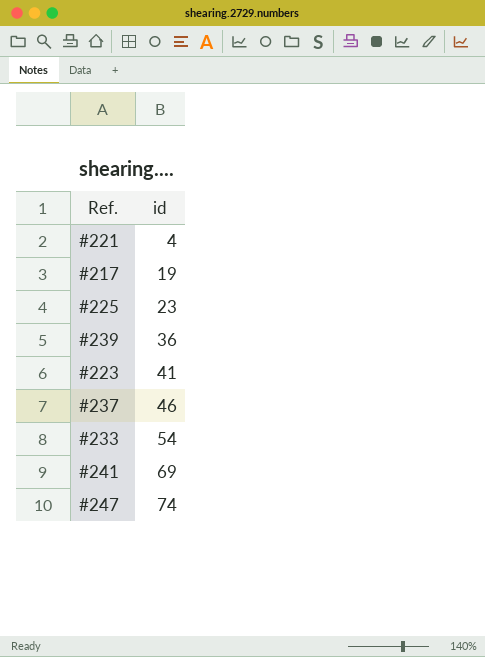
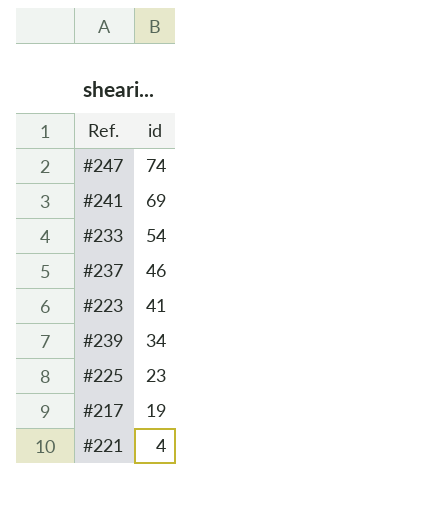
row order: id ascending -> id descending
#239 | id: 36 -> 34

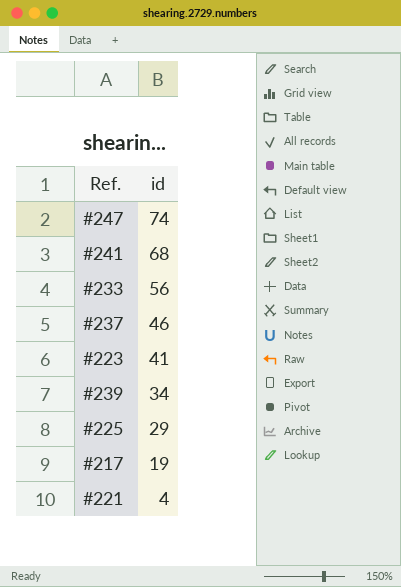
#241 | id: 69 -> 68
#233 | id: 54 -> 56
#225 | id: 23 -> 29

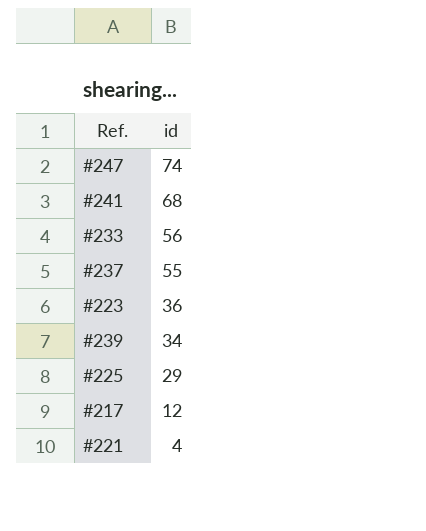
#237 | id: 46 -> 55
#223 | id: 41 -> 36
#217 | id: 19 -> 12

